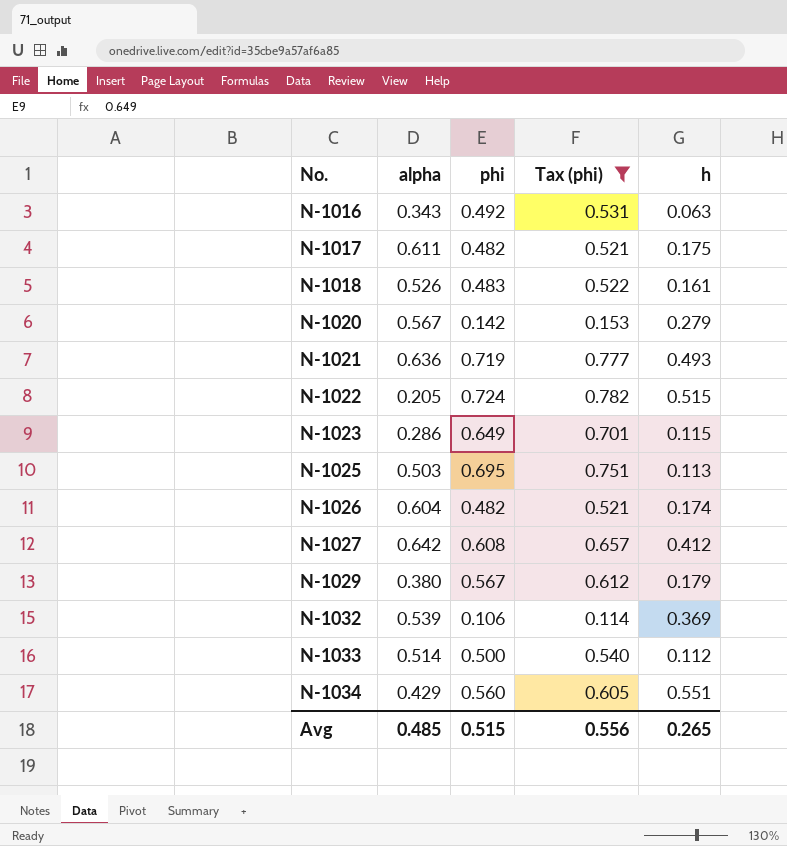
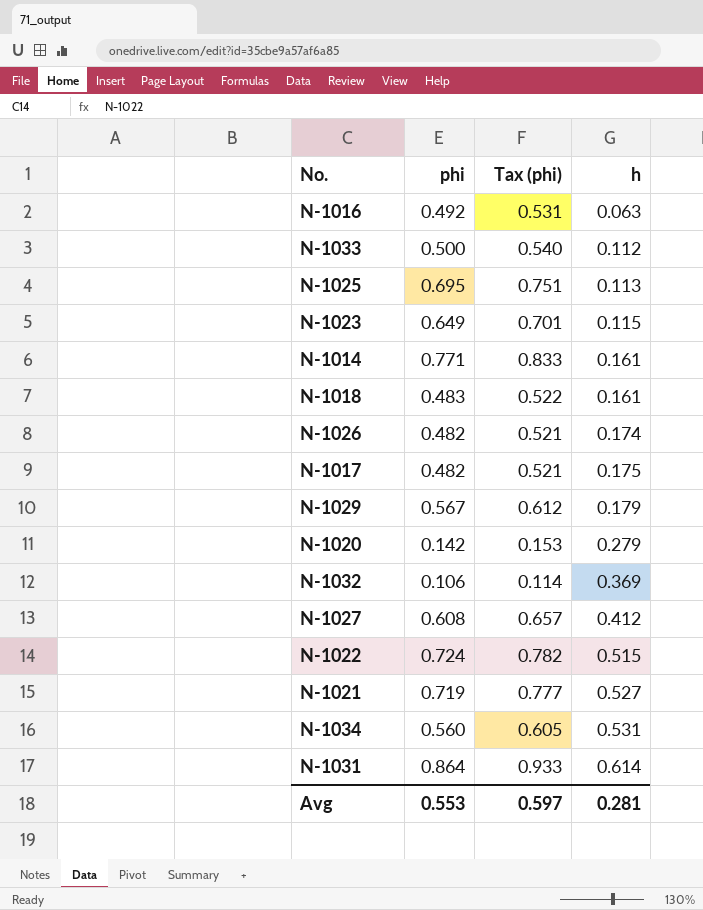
filter: Tax (phi) <= 0.782 -> none
row order: No. ascending -> h ascending
column alpha | position: 2 -> none
N-1021 | h: 0.493 -> 0.527
N-1034 | h: 0.551 -> 0.531
Avg | phi: 0.515 -> 0.553
Avg | Tax (phi): 0.556 -> 0.597
Avg | h: 0.265 -> 0.281

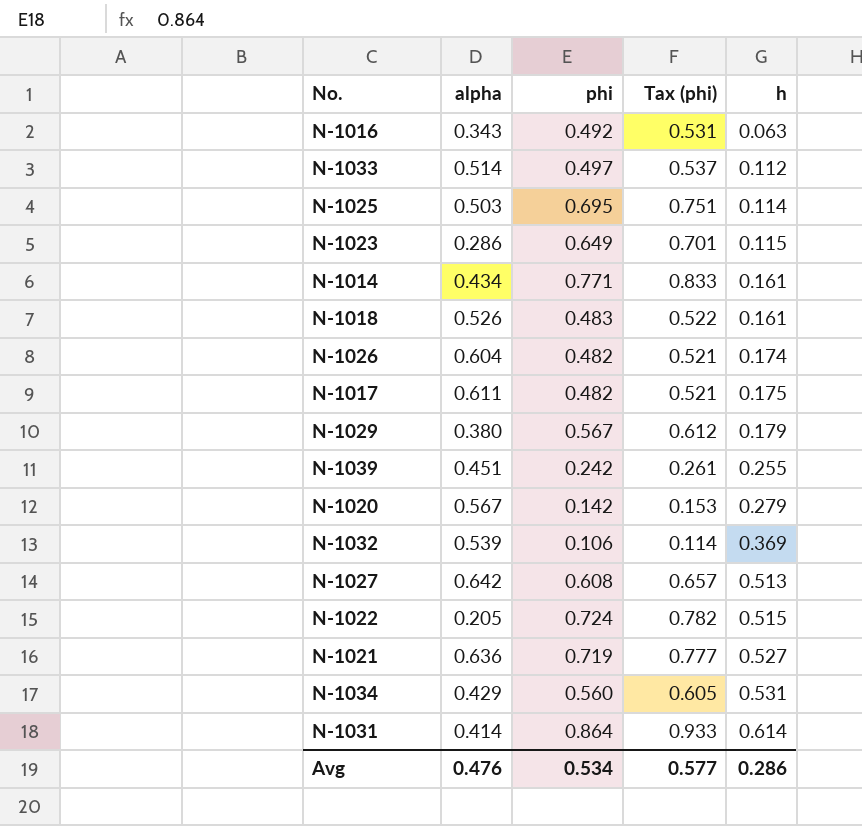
column alpha | position: none -> 2
N-1033 | phi: 0.500 -> 0.497
N-1033 | Tax (phi): 0.540 -> 0.537
N-1025 | h: 0.113 -> 0.114
row N-1039: none -> 0.451 | 0.242 | 0.261 | 0.255
N-1027 | h: 0.412 -> 0.513
Avg | phi: 0.553 -> 0.534
Avg | Tax (phi): 0.597 -> 0.577
Avg | h: 0.281 -> 0.286

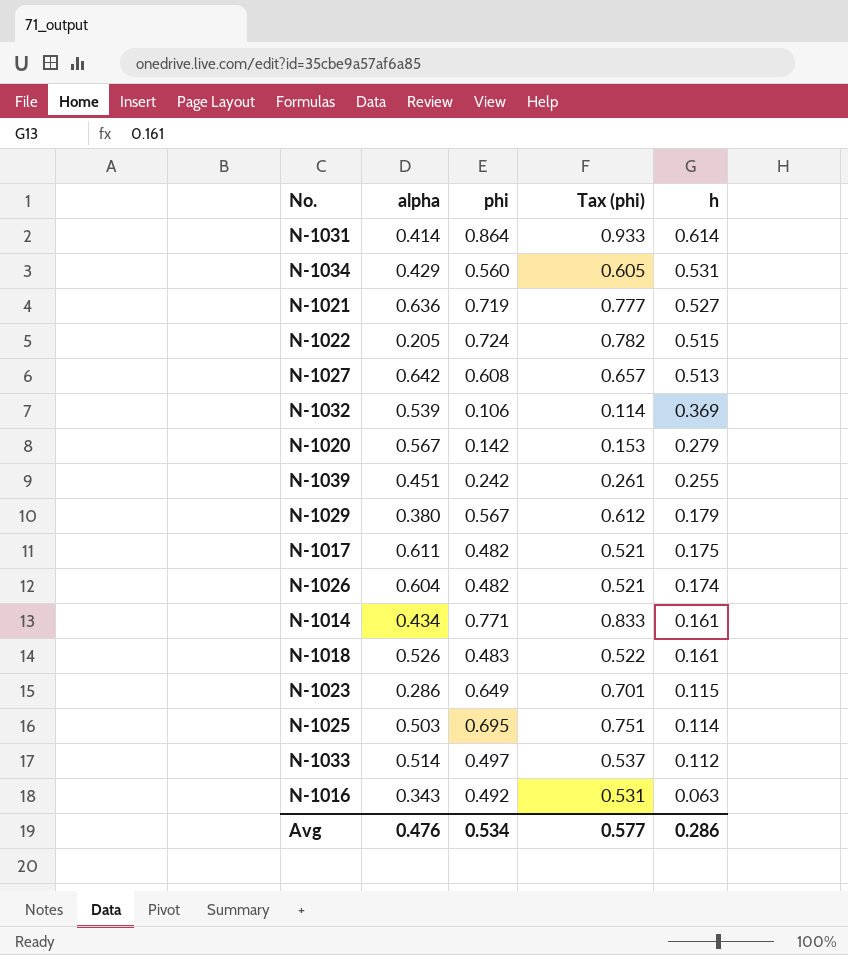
row order: h ascending -> h descending

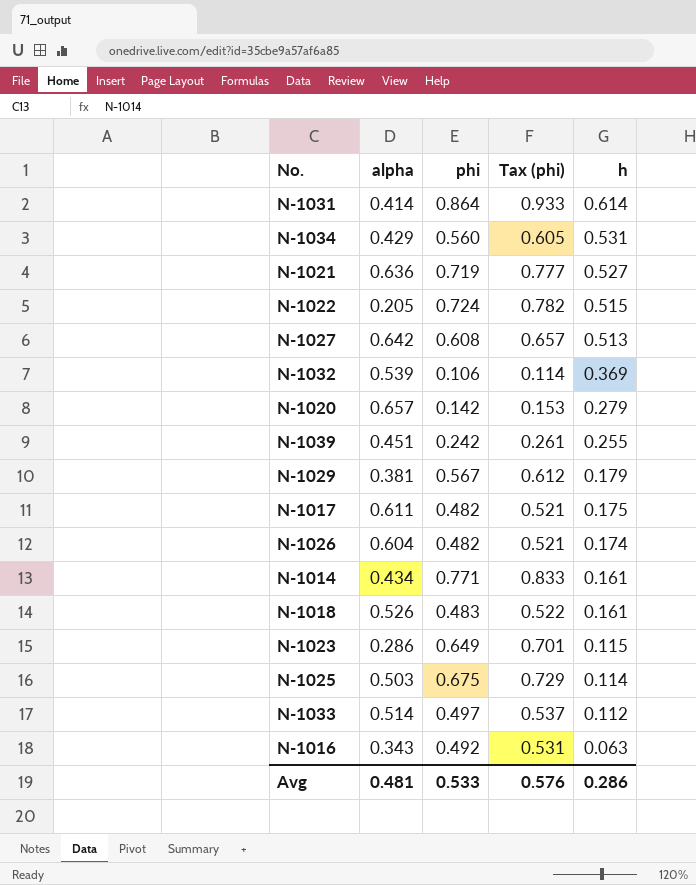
N-1020 | alpha: 0.567 -> 0.657
N-1029 | alpha: 0.380 -> 0.381
N-1025 | phi: 0.695 -> 0.675
N-1025 | Tax (phi): 0.751 -> 0.729
Avg | alpha: 0.476 -> 0.481
Avg | phi: 0.534 -> 0.533
Avg | Tax (phi): 0.577 -> 0.576

